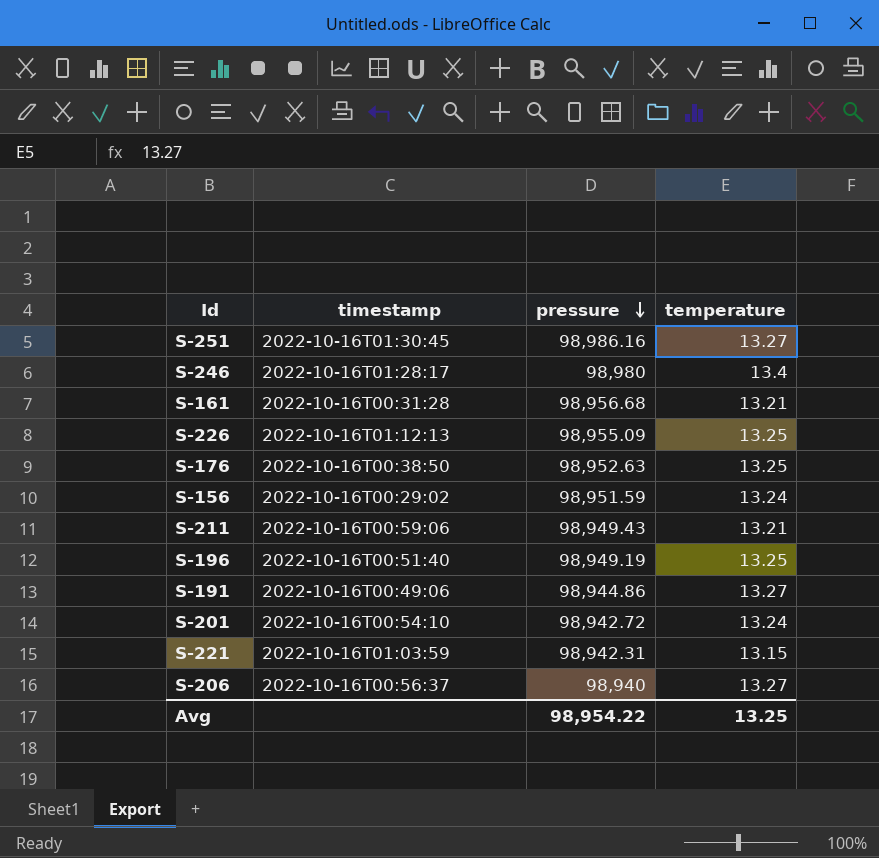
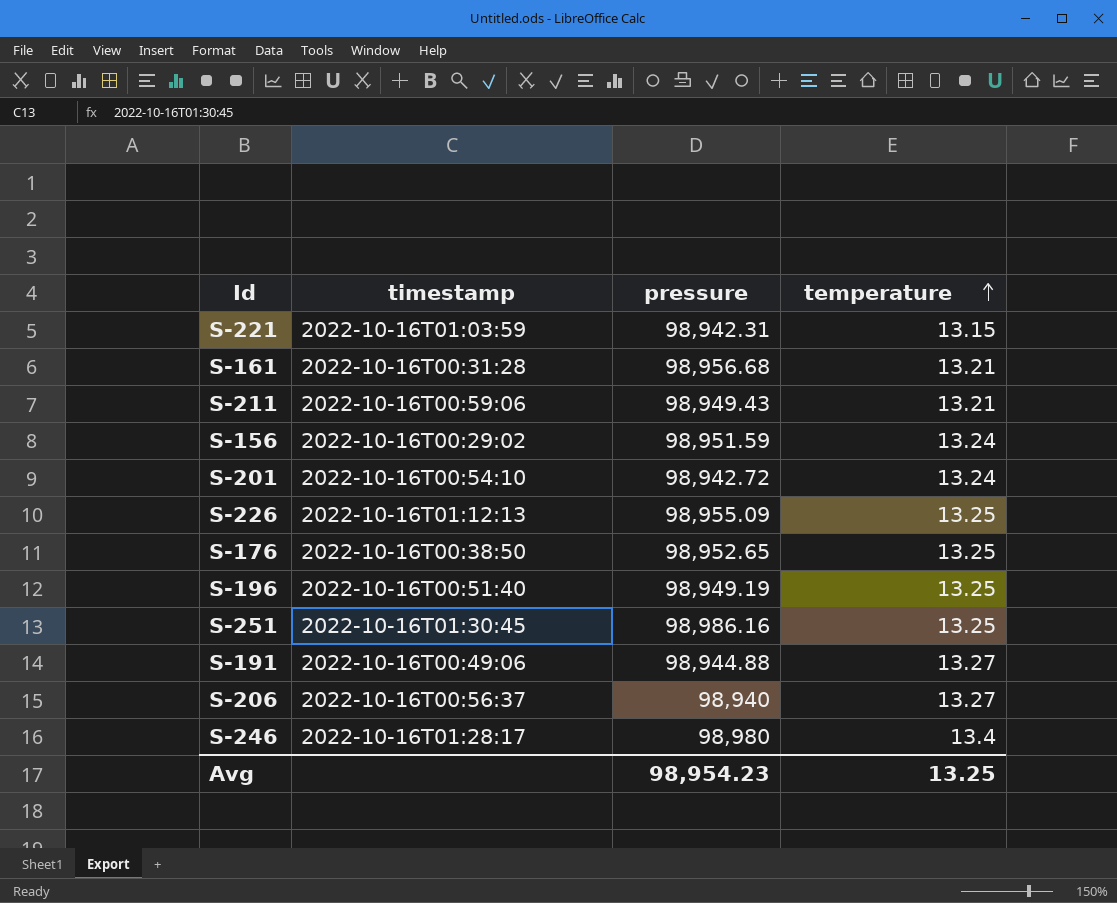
row order: pressure descending -> temperature ascending
S-176 | pressure: 98,952.63 -> 98,952.65
S-251 | temperature: 13.27 -> 13.25
S-191 | pressure: 98,944.86 -> 98,944.88
Avg | pressure: 98,954.22 -> 98,954.23

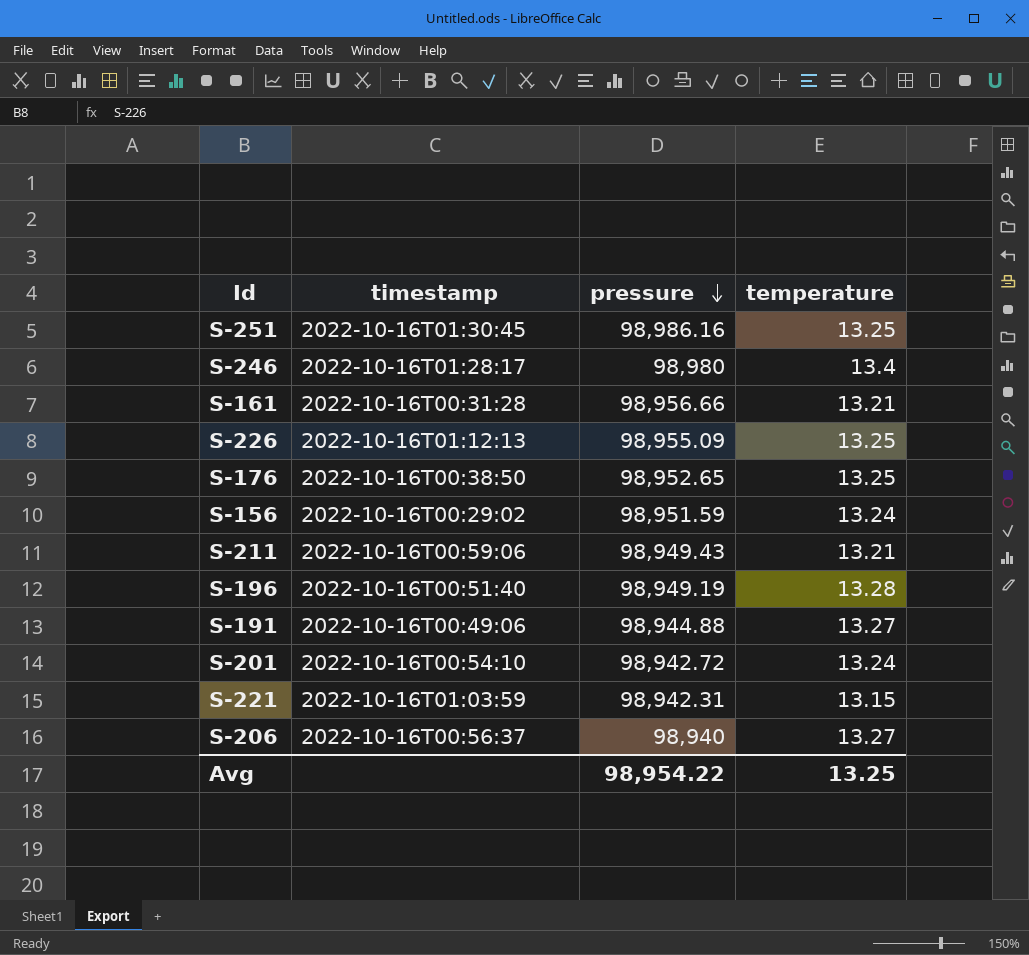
row order: temperature ascending -> pressure descending
S-161 | pressure: 98,956.68 -> 98,956.66
S-196 | temperature: 13.25 -> 13.28
Avg | pressure: 98,954.23 -> 98,954.22

